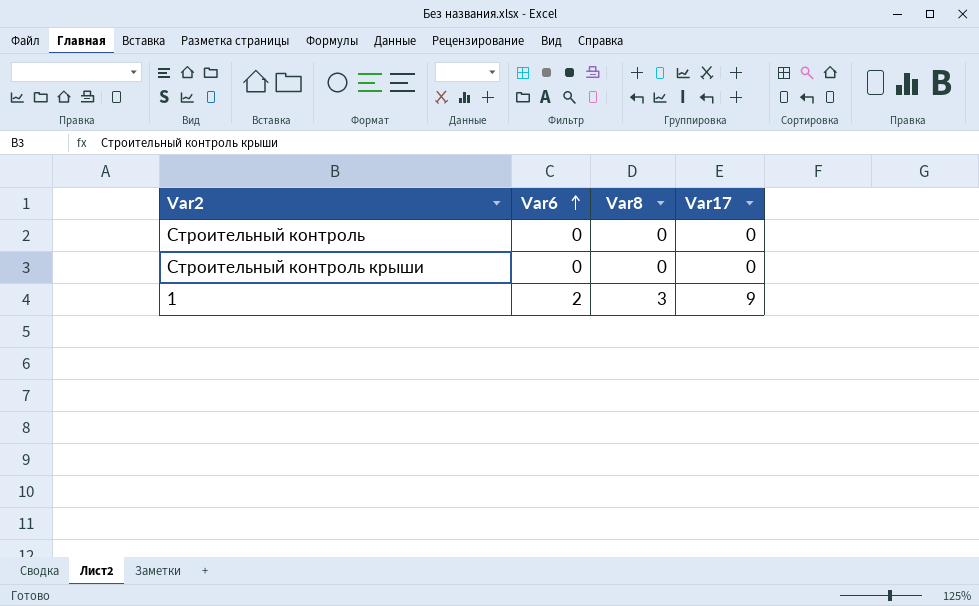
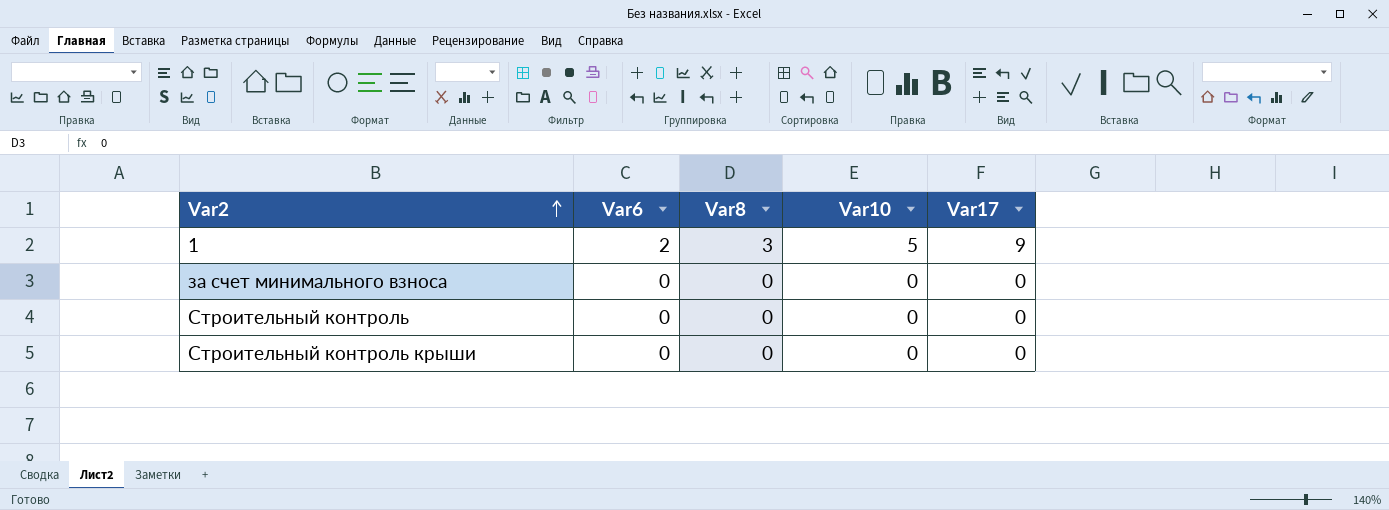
row order: Var6 ascending -> Var2 ascending
column Var10 | position: none -> 4
row за счет минимального взноса: none -> 0 | 0 | 0 | 0

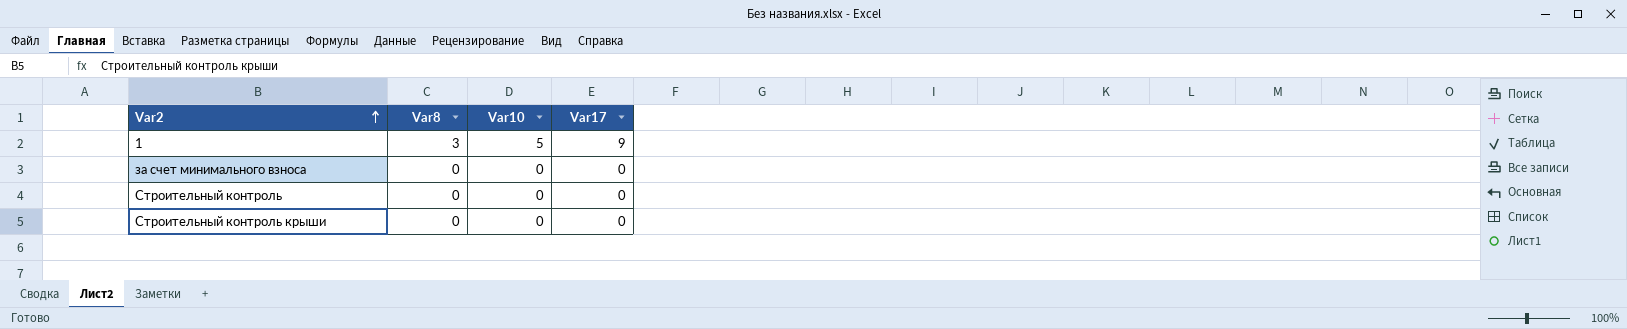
column Var6 | position: 2 -> none

